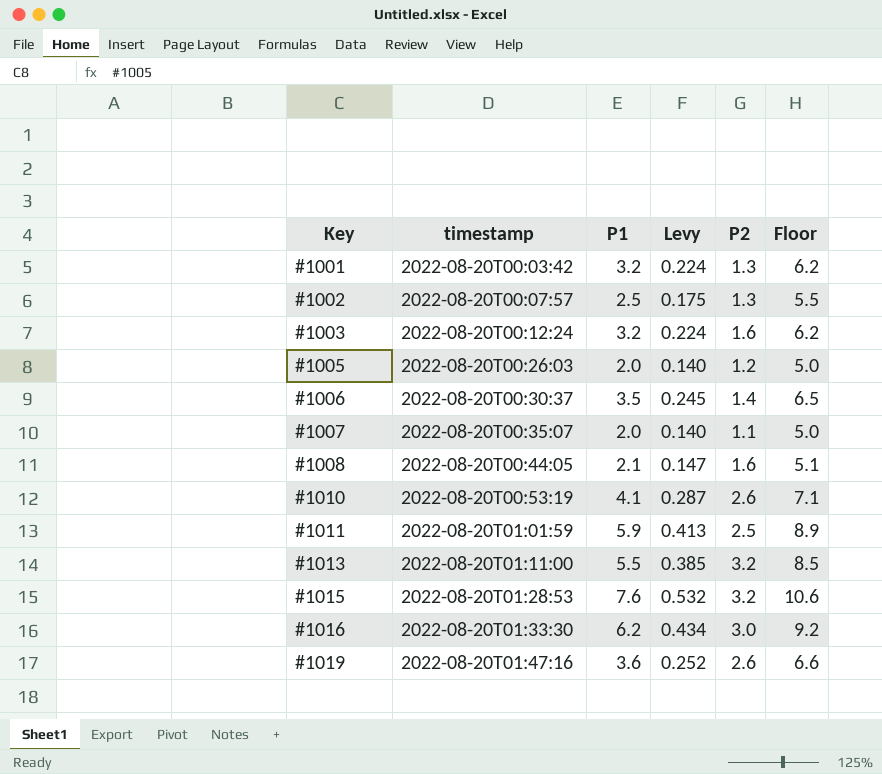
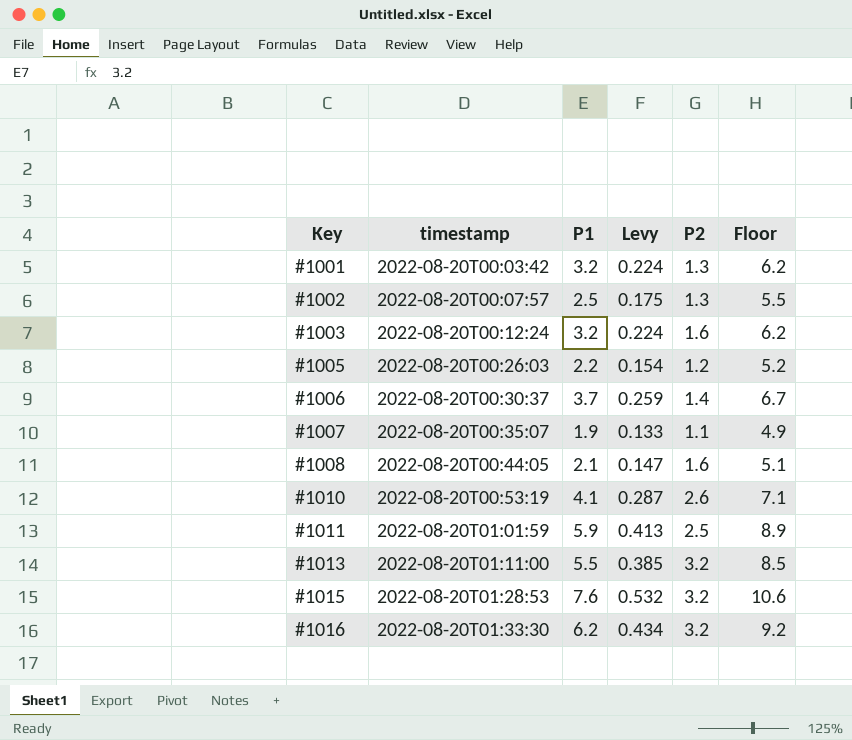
row #1019: 2022-08-20T01:47:16 | 3.6 | 0.252 | 2.6 | 6.6 -> none
#1005 | P1: 2.0 -> 2.2
#1005 | Levy: 0.140 -> 0.154
#1005 | Floor: 5.0 -> 5.2
#1006 | P1: 3.5 -> 3.7
#1006 | Levy: 0.245 -> 0.259
#1006 | Floor: 6.5 -> 6.7
#1007 | P1: 2.0 -> 1.9
#1007 | Levy: 0.140 -> 0.133
#1007 | Floor: 5.0 -> 4.9
#1016 | P2: 3.0 -> 3.2

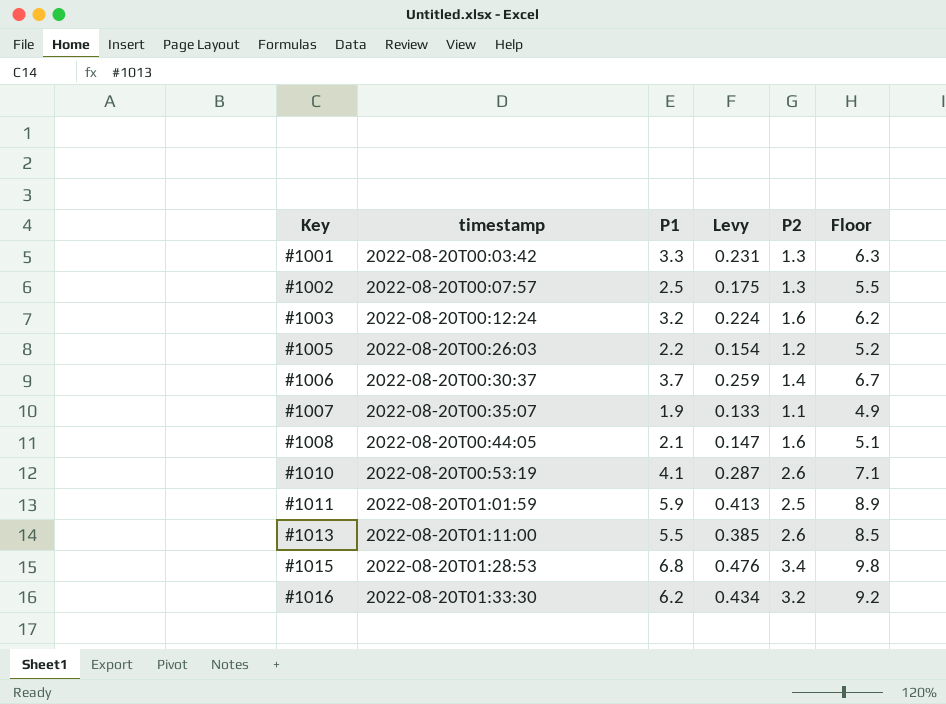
#1001 | P1: 3.2 -> 3.3
#1001 | Levy: 0.224 -> 0.231
#1001 | Floor: 6.2 -> 6.3
#1013 | P2: 3.2 -> 2.6
#1015 | P1: 7.6 -> 6.8
#1015 | Levy: 0.532 -> 0.476
#1015 | P2: 3.2 -> 3.4
#1015 | Floor: 10.6 -> 9.8

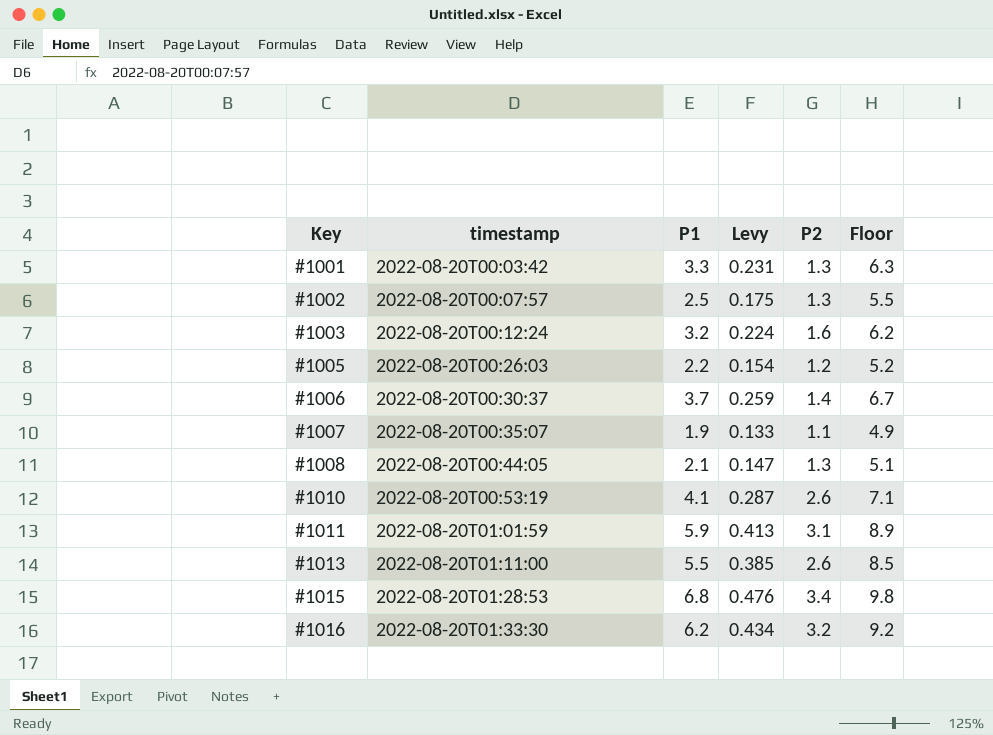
#1008 | P2: 1.6 -> 1.3
#1011 | P2: 2.5 -> 3.1

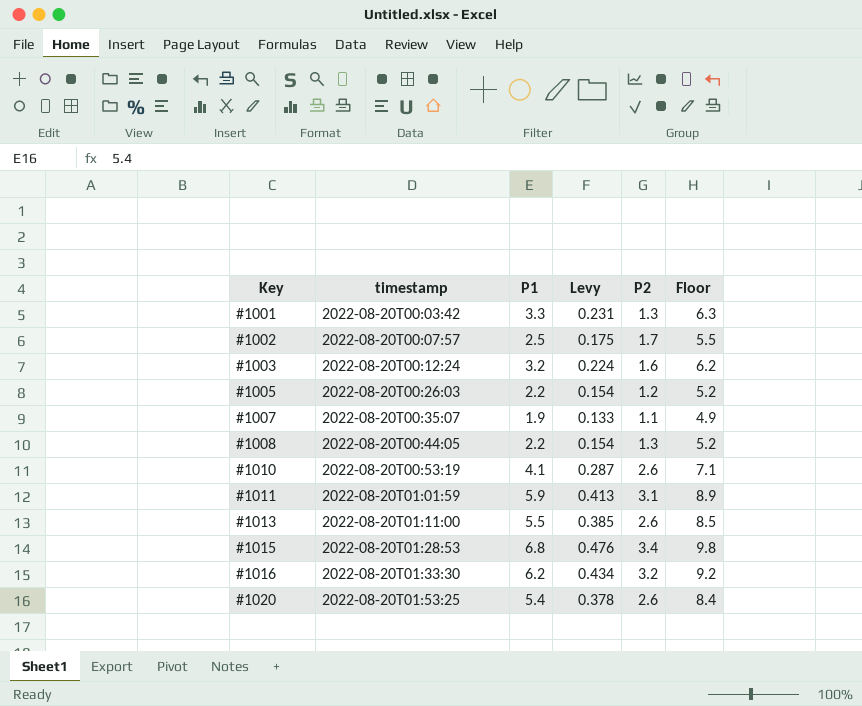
row #1006: 2022-08-20T00:30:37 | 3.7 | 0.259 | 1.4 | 6.7 -> none
#1002 | P2: 1.3 -> 1.7
#1008 | P1: 2.1 -> 2.2
#1008 | Levy: 0.147 -> 0.154
#1008 | Floor: 5.1 -> 5.2
row #1020: none -> 2022-08-20T01:53:25 | 5.4 | 0.378 | 2.6 | 8.4

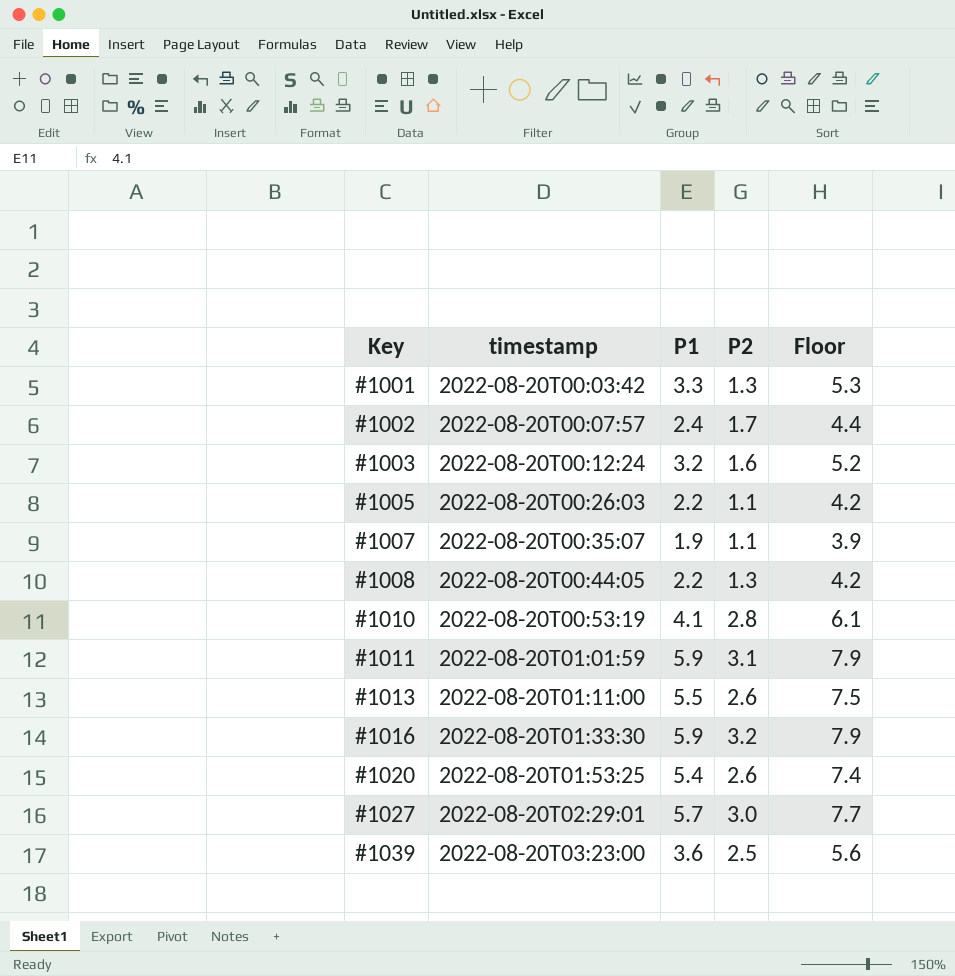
column Levy | formula: [P1] * 0.07 -> none
column Floor | formula: [P1] + 3 -> [P1] + 2
row #1015: 2022-08-20T01:28:53 | 6.8 | 0.476 | 3.4 | 9.8 -> none
#1002 | P1: 2.5 -> 2.4
#1005 | P2: 1.2 -> 1.1
#1010 | P2: 2.6 -> 2.8
#1016 | P1: 6.2 -> 5.9
row #1027: none -> 2022-08-20T02:29:01 | 5.7 | 3.0 | 7.7
row #1039: none -> 2022-08-20T03:23:00 | 3.6 | 2.5 | 5.6

